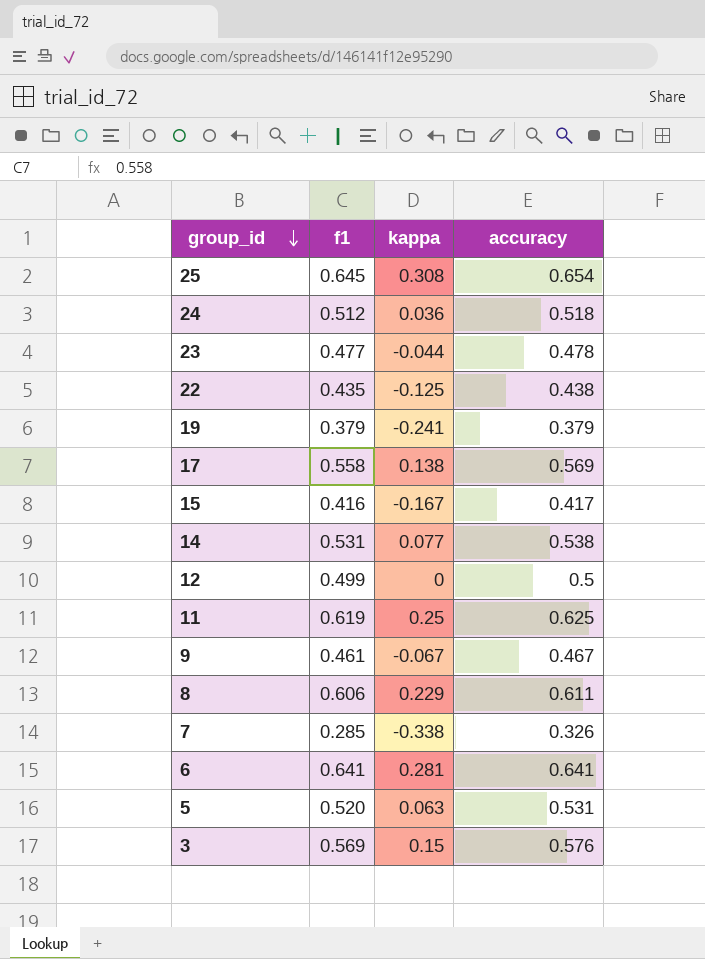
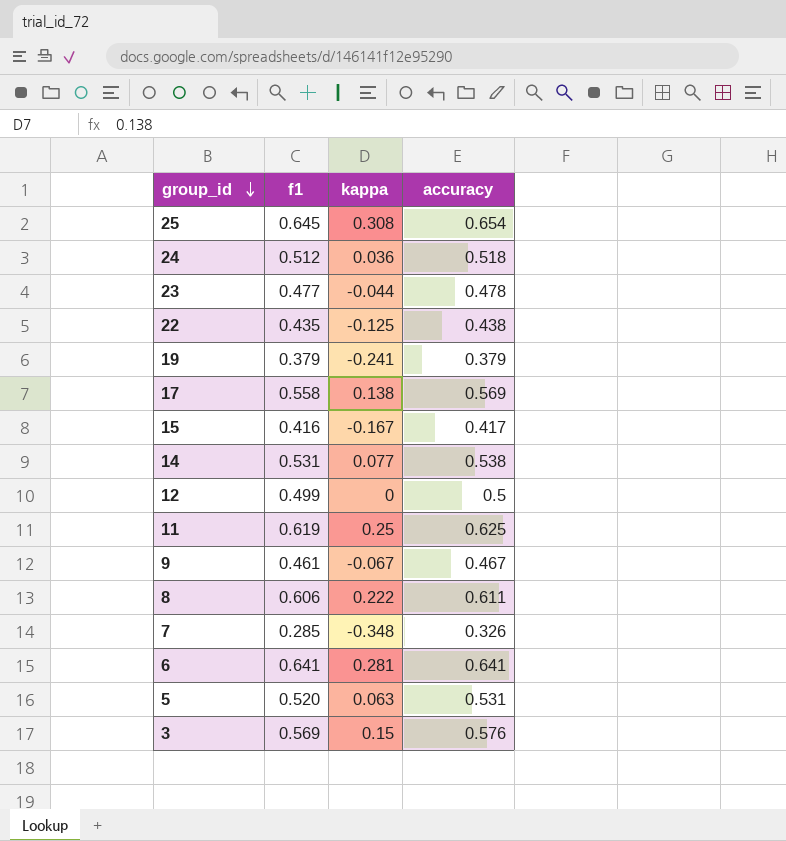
8 | kappa: 0.229 -> 0.222
7 | kappa: -0.338 -> -0.348

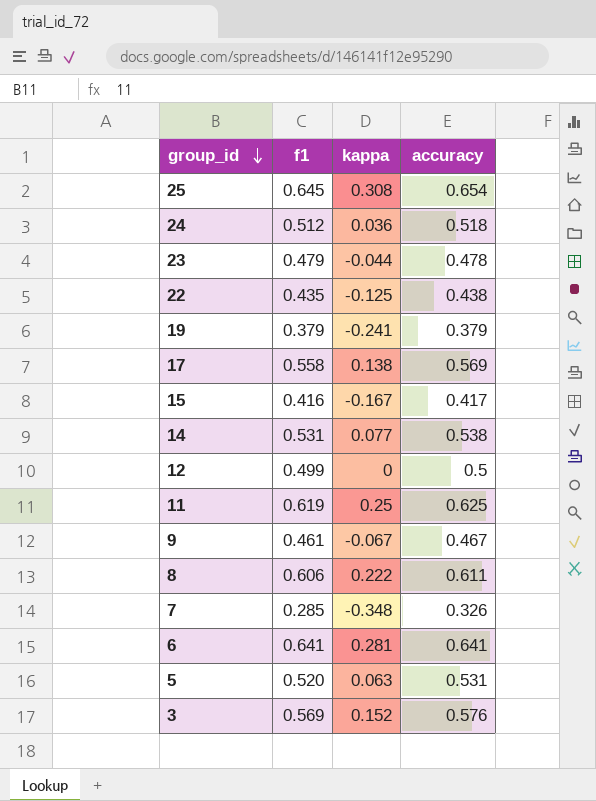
23 | f1: 0.477 -> 0.479
3 | kappa: 0.15 -> 0.152

